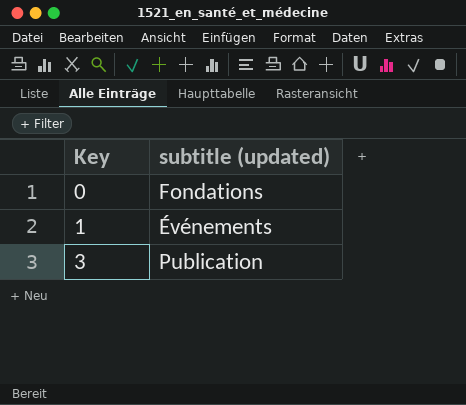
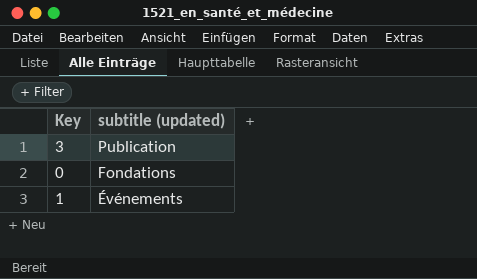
row order: Key ascending -> subtitle (updated) descending

